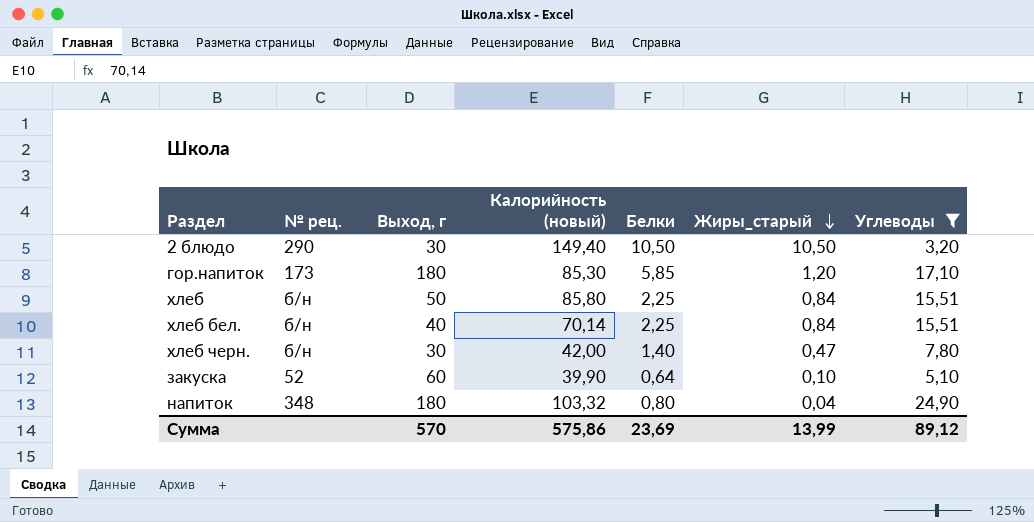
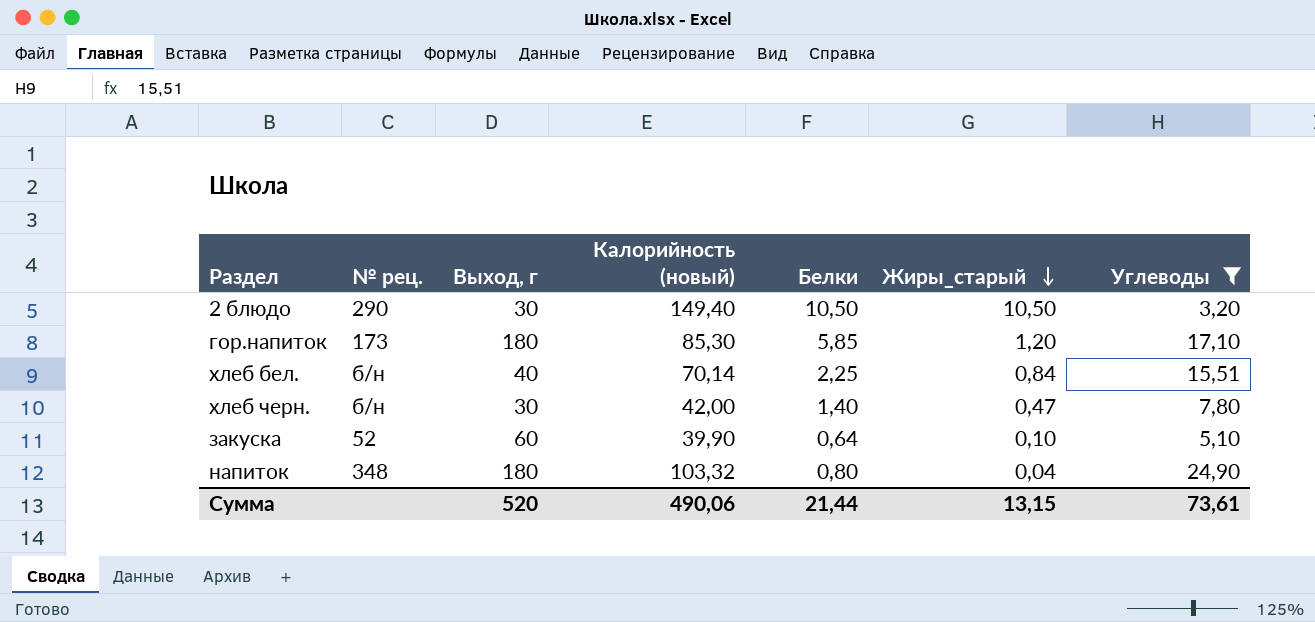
row хлеб: б/н | 50 | 85,80 | 2,25 | 0,84 | 15,51 -> none
Сумма | Выход, г: 570 -> 520
Сумма | Калорийность (новый): 575,86 -> 490,06
Сумма | Белки: 23,69 -> 21,44
Сумма | Жиры_старый: 13,99 -> 13,15
Сумма | Углеводы: 89,12 -> 73,61

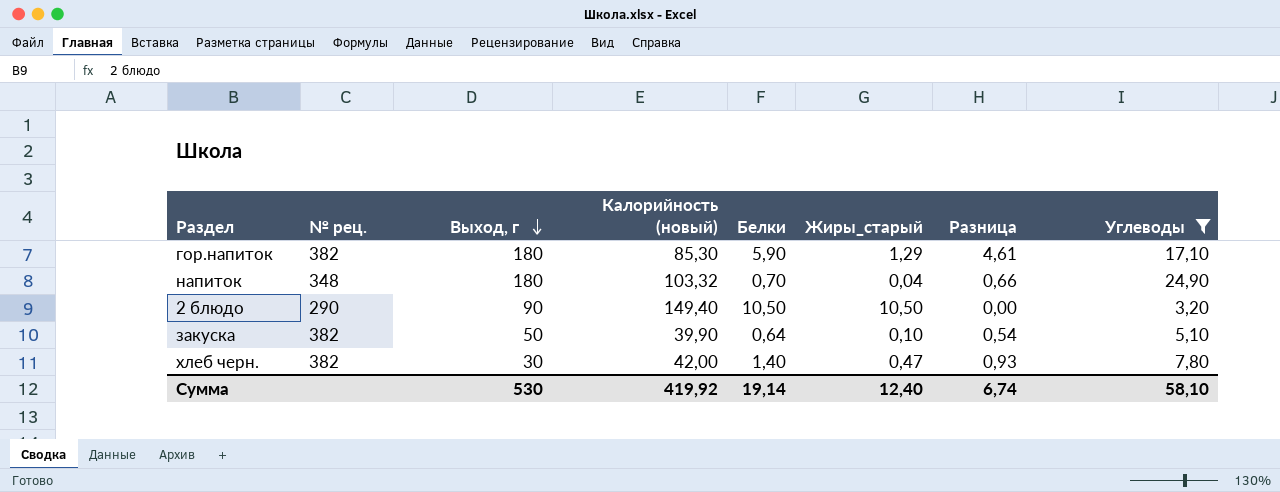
row order: Жиры_старый descending -> Выход, г descending
column Разница | formula: none -> [Белки] - [Жиры_старый]
row хлеб бел.: б/н | 40 | 70,14 | 2,25 | 0,84 | 15,51 -> none
гор.напиток | № рец.: 173 -> 382
гор.напиток | Белки: 5,85 -> 5,90
гор.напиток | Жиры_старый: 1,20 -> 1,29
напиток | Белки: 0,80 -> 0,70
2 блюдо | Выход, г: 30 -> 90
закуска | № рец.: 52 -> 382
закуска | Выход, г: 60 -> 50
хлеб черн. | № рец.: б/н -> 382
Сумма | Выход, г: 520 -> 530
Сумма | Калорийность (новый): 490,06 -> 419,92
Сумма | Белки: 21,44 -> 19,14
Сумма | Жиры_старый: 13,15 -> 12,40
Сумма | Углеводы: 73,61 -> 58,10

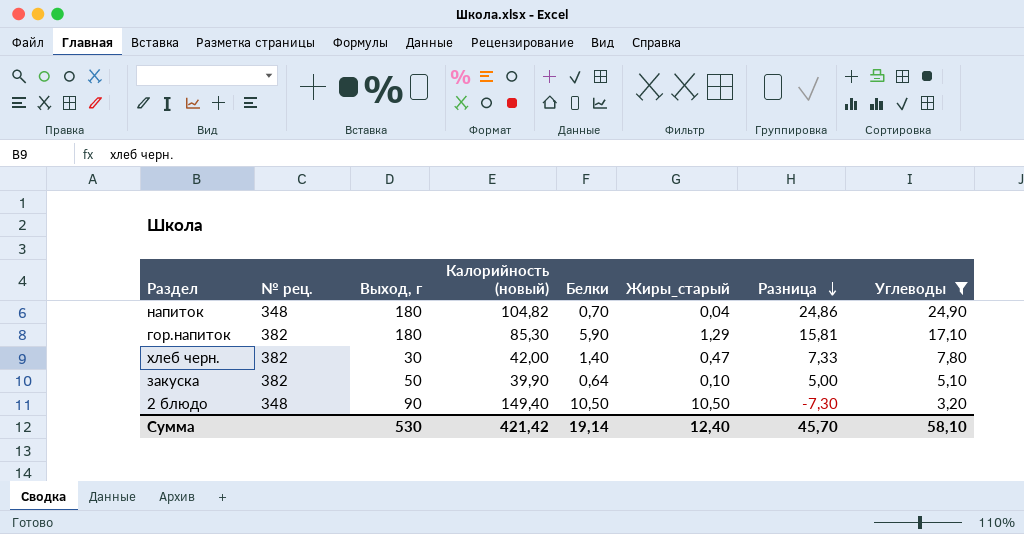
row order: Выход, г descending -> Разница descending
column Разница | formula: [Белки] - [Жиры_старый] -> [Углеводы] - [Жиры_старый]
напиток | Калорийность (новый): 103,32 -> 104,82
2 блюдо | № рец.: 290 -> 348
Сумма | Калорийность (новый): 419,92 -> 421,42
Сумма | Разница: 6,74 -> 45,70

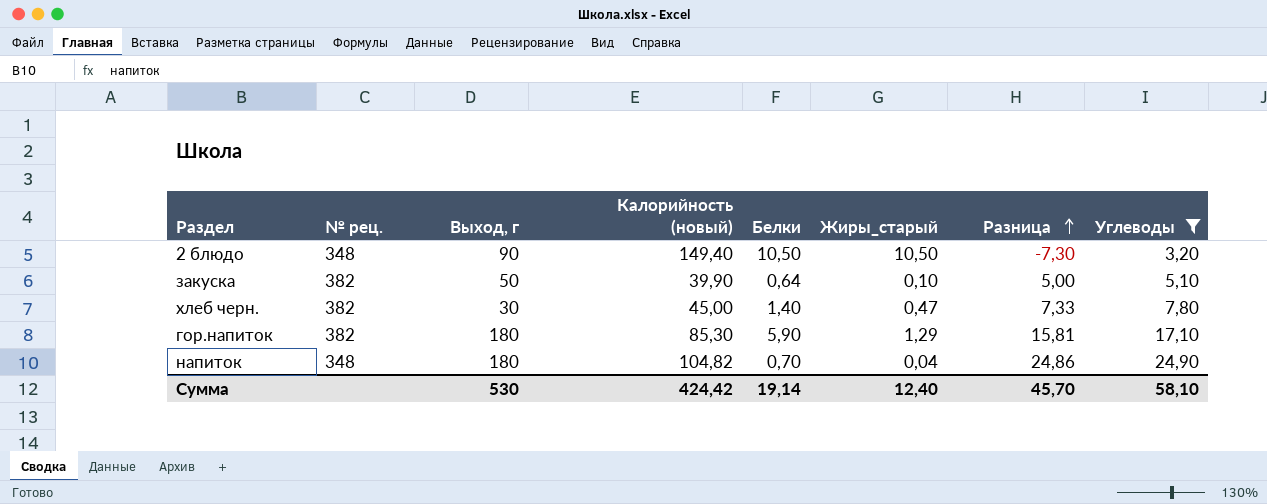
row order: Разница descending -> Разница ascending
хлеб черн. | Калорийность (новый): 42,00 -> 45,00
Сумма | Калорийность (новый): 421,42 -> 424,42

